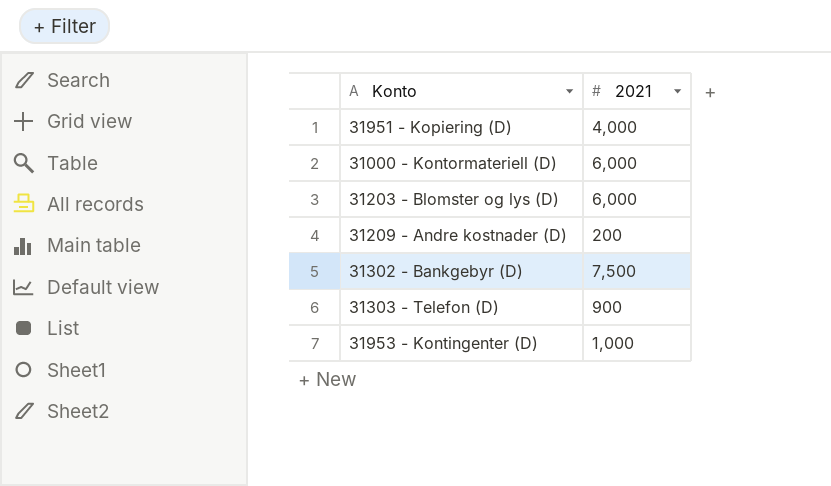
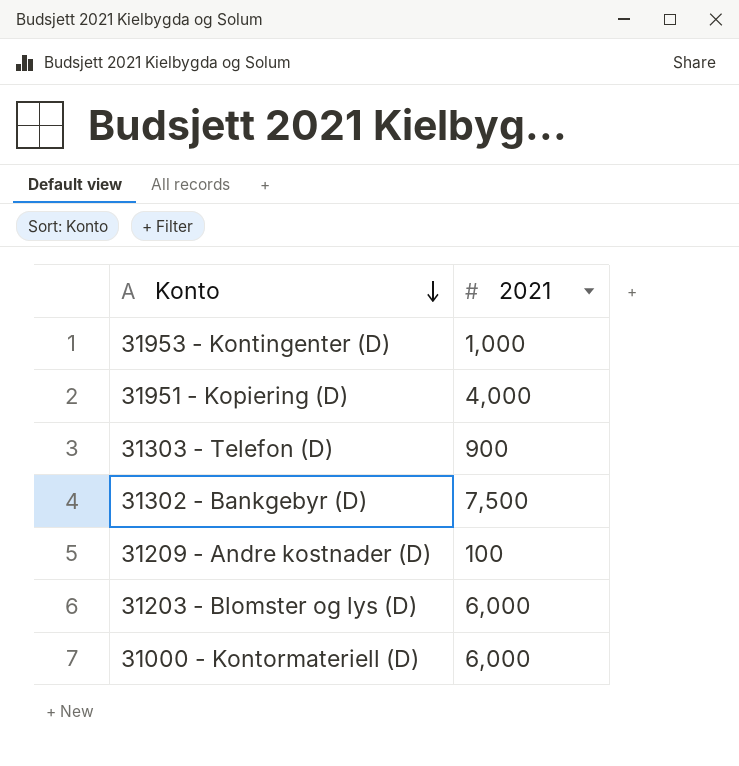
row order: none -> Konto descending
31209 - Andre kostnader (D) | 2021: 200 -> 100

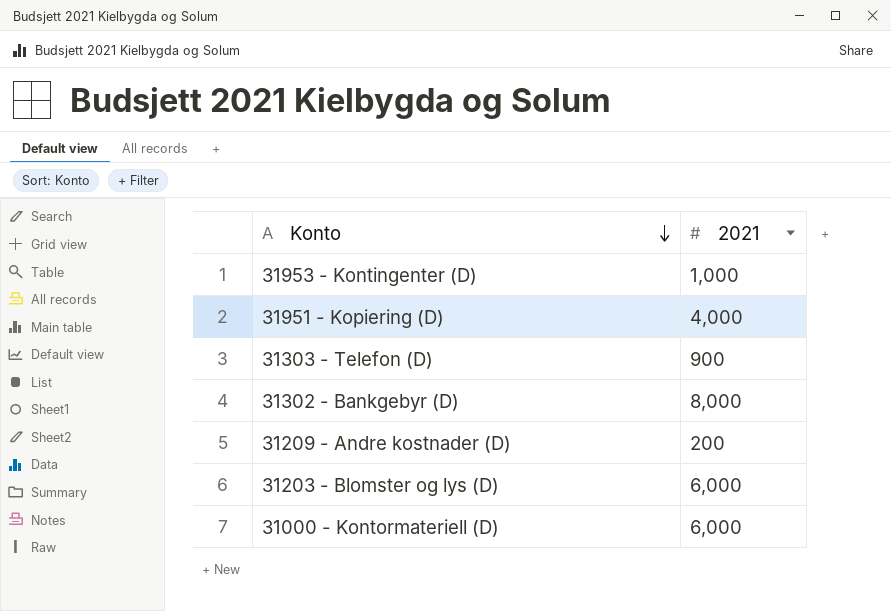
31302 - Bankgebyr (D) | 2021: 7,500 -> 8,000
31209 - Andre kostnader (D) | 2021: 100 -> 200

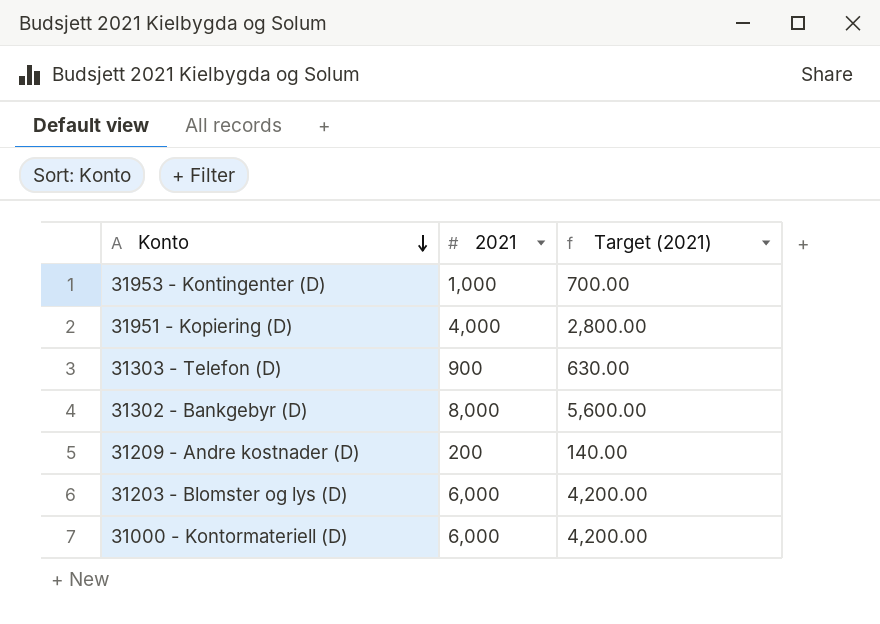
column Target (2021) | formula: none -> [2021] * 0.7

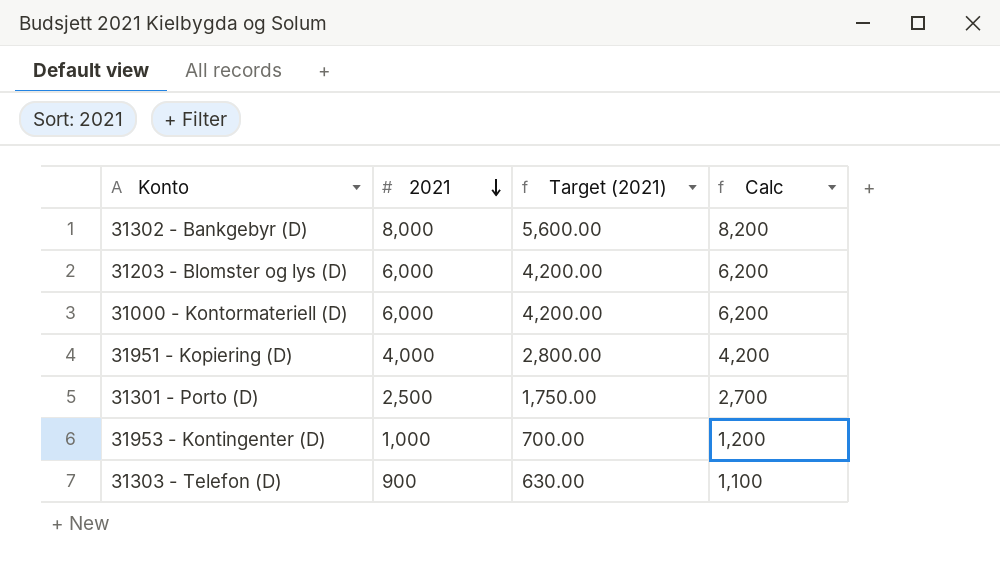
row order: Konto descending -> 2021 descending
column Calc | formula: none -> [2021] + 200
row 31209 - Andre kostnader (D): 200 | 140.00 -> none
row 31301 - Porto (D): none -> 2,500 | 1,750.00 | 2,700

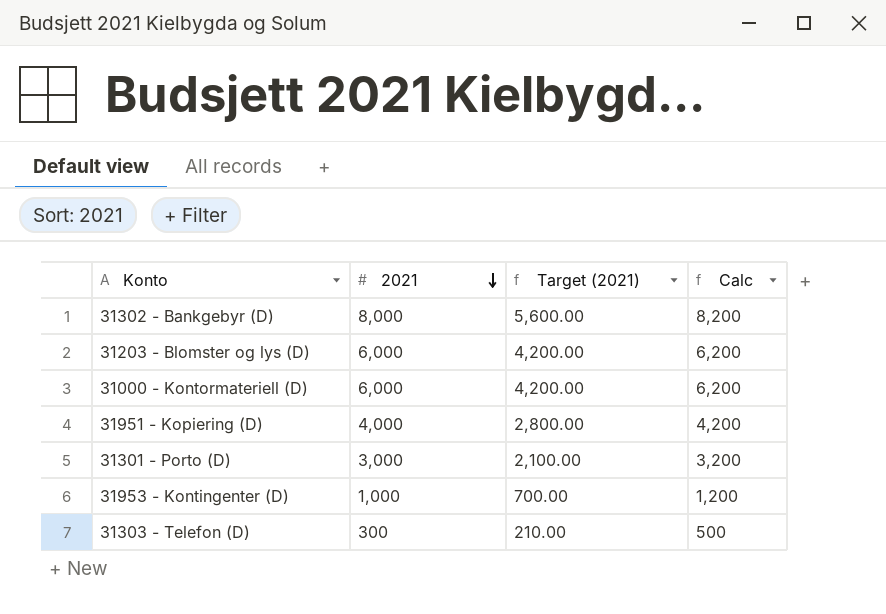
31301 - Porto (D) | 2021: 2,500 -> 3,000
31301 - Porto (D) | Target (2021): 1,750.00 -> 2,100.00
31301 - Porto (D) | Calc: 2,700 -> 3,200
31303 - Telefon (D) | 2021: 900 -> 300
31303 - Telefon (D) | Target (2021): 630.00 -> 210.00
31303 - Telefon (D) | Calc: 1,100 -> 500

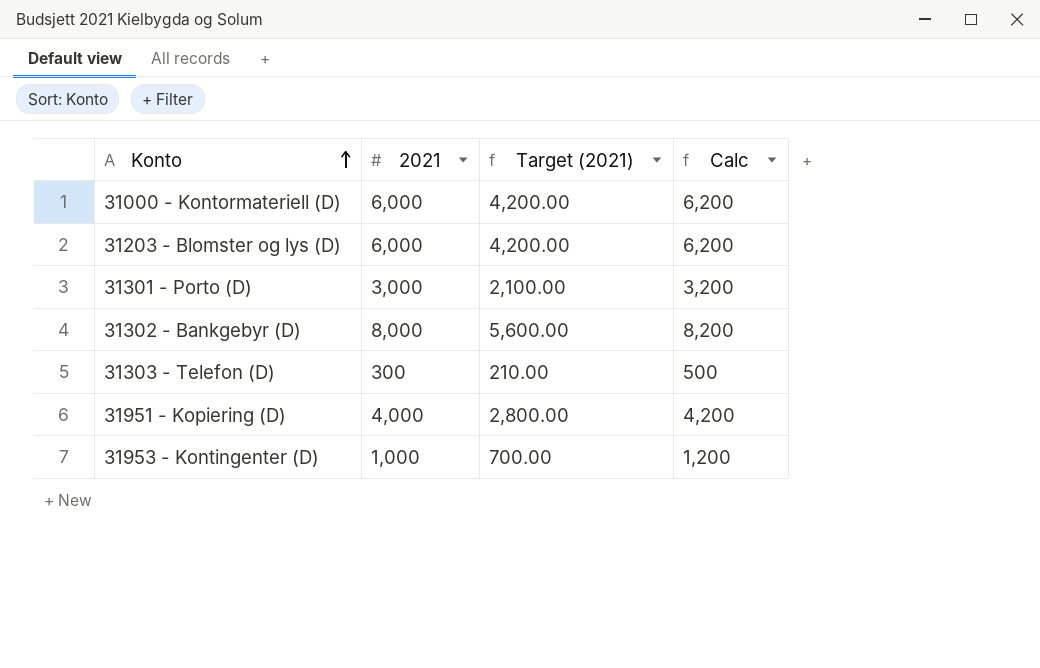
row order: 2021 descending -> Konto ascending

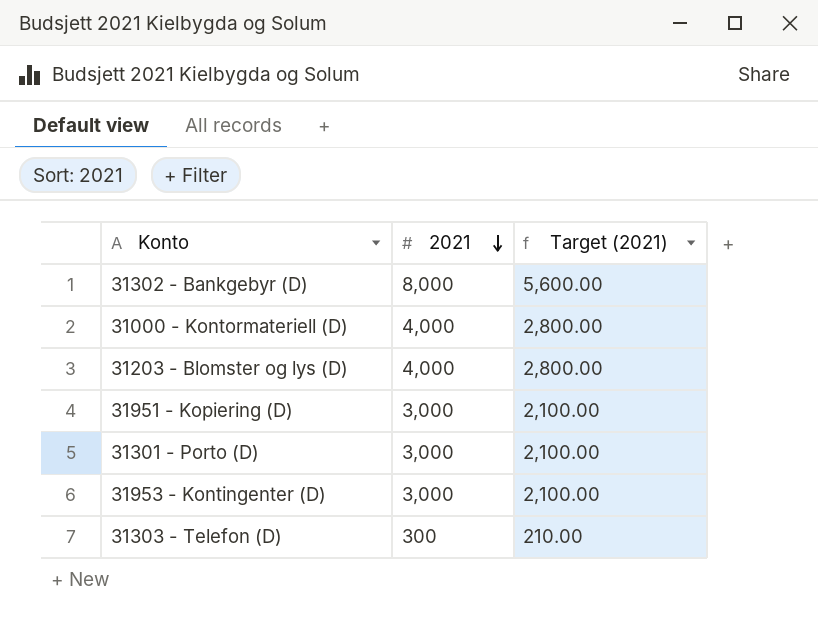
row order: Konto ascending -> 2021 descending
column Calc | formula: [2021] + 200 -> none
31000 - Kontormateriell (D) | 2021: 6,000 -> 4,000
31000 - Kontormateriell (D) | Target (2021): 4,200.00 -> 2,800.00
31203 - Blomster og lys (D) | 2021: 6,000 -> 4,000
31203 - Blomster og lys (D) | Target (2021): 4,200.00 -> 2,800.00
31951 - Kopiering (D) | 2021: 4,000 -> 3,000
31951 - Kopiering (D) | Target (2021): 2,800.00 -> 2,100.00
31953 - Kontingenter (D) | 2021: 1,000 -> 3,000
31953 - Kontingenter (D) | Target (2021): 700.00 -> 2,100.00

